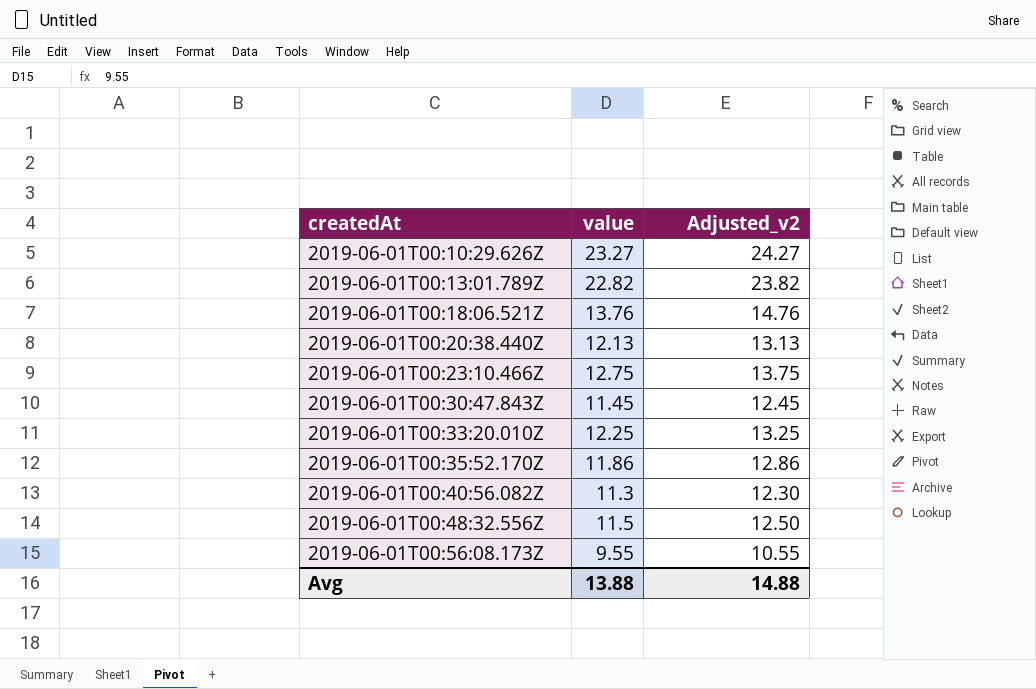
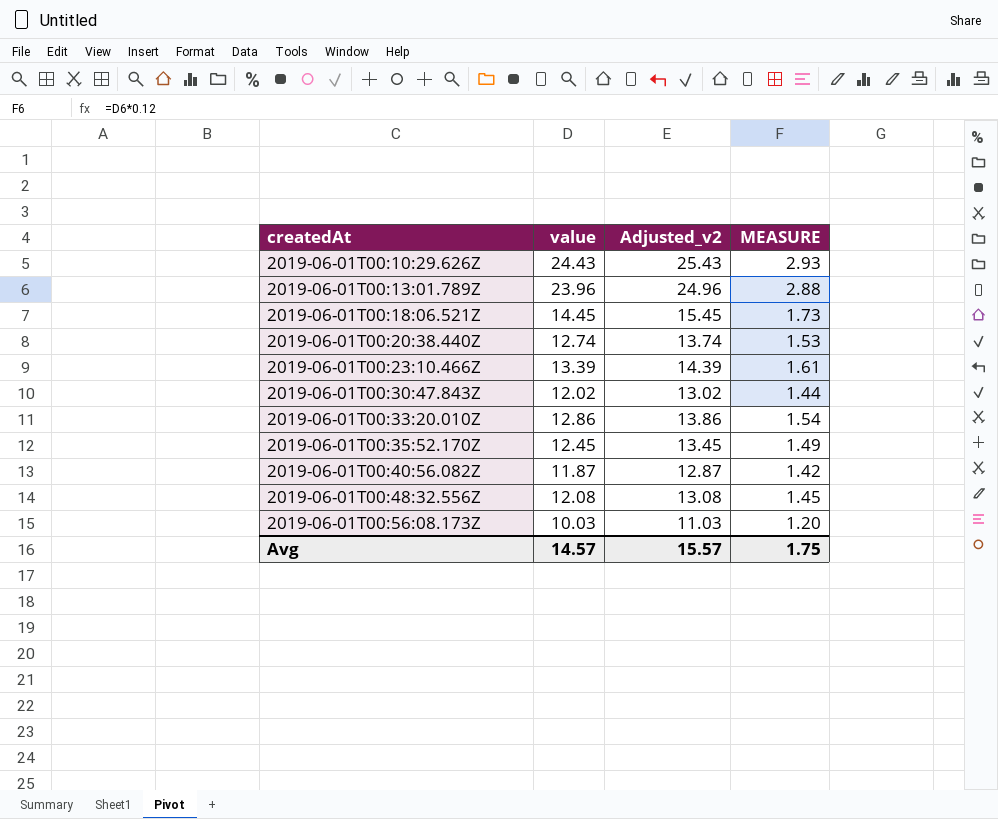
column MEASURE | formula: none -> [value] * 0.12
2019-06-01T00:10:29.626Z | value: 23.27 -> 24.43
2019-06-01T00:10:29.626Z | Adjusted_v2: 24.27 -> 25.43
2019-06-01T00:13:01.789Z | value: 22.82 -> 23.96
2019-06-01T00:13:01.789Z | Adjusted_v2: 23.82 -> 24.96
2019-06-01T00:18:06.521Z | value: 13.76 -> 14.45
2019-06-01T00:18:06.521Z | Adjusted_v2: 14.76 -> 15.45
2019-06-01T00:20:38.440Z | value: 12.13 -> 12.74
2019-06-01T00:20:38.440Z | Adjusted_v2: 13.13 -> 13.74
2019-06-01T00:23:10.466Z | value: 12.75 -> 13.39
2019-06-01T00:23:10.466Z | Adjusted_v2: 13.75 -> 14.39
2019-06-01T00:30:47.843Z | value: 11.45 -> 12.02
2019-06-01T00:30:47.843Z | Adjusted_v2: 12.45 -> 13.02
2019-06-01T00:33:20.010Z | value: 12.25 -> 12.86
2019-06-01T00:33:20.010Z | Adjusted_v2: 13.25 -> 13.86
2019-06-01T00:35:52.170Z | value: 11.86 -> 12.45
2019-06-01T00:35:52.170Z | Adjusted_v2: 12.86 -> 13.45
2019-06-01T00:40:56.082Z | value: 11.3 -> 11.87
2019-06-01T00:40:56.082Z | Adjusted_v2: 12.30 -> 12.87
2019-06-01T00:48:32.556Z | value: 11.5 -> 12.08
2019-06-01T00:48:32.556Z | Adjusted_v2: 12.50 -> 13.08
2019-06-01T00:56:08.173Z | value: 9.55 -> 10.03
2019-06-01T00:56:08.173Z | Adjusted_v2: 10.55 -> 11.03
Avg | value: 13.88 -> 14.57
Avg | Adjusted_v2: 14.88 -> 15.57

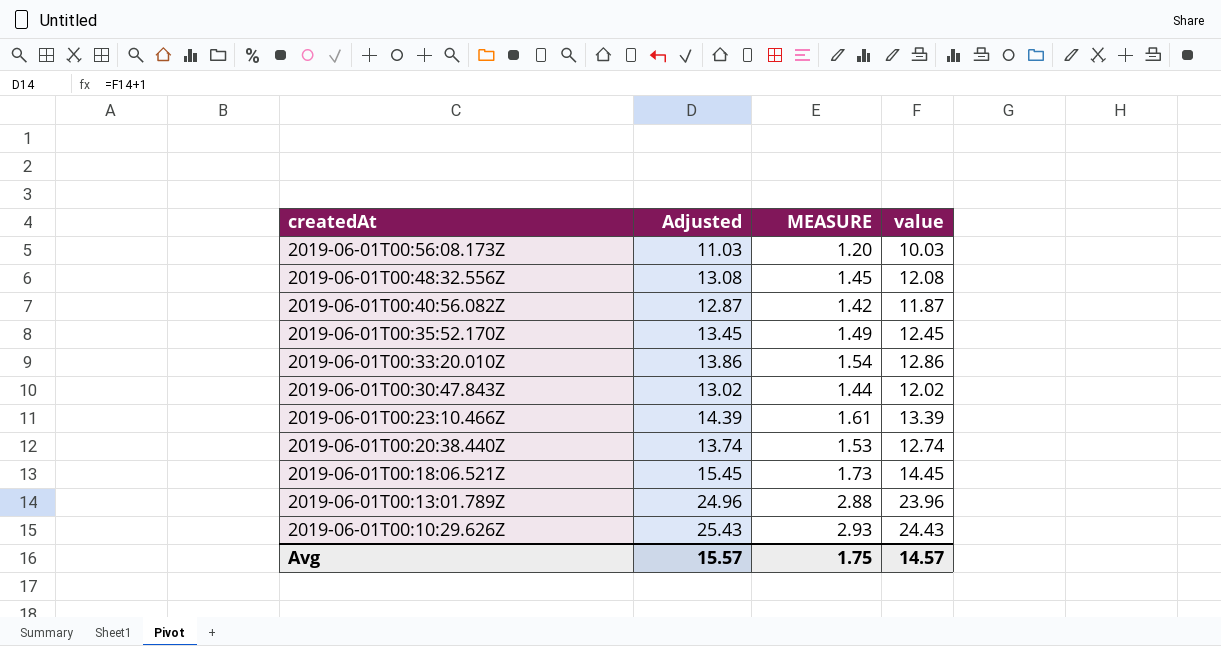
row order: createdAt ascending -> createdAt descending
column name: Adjusted_v2 -> Adjusted
column value | position: 2 -> 4

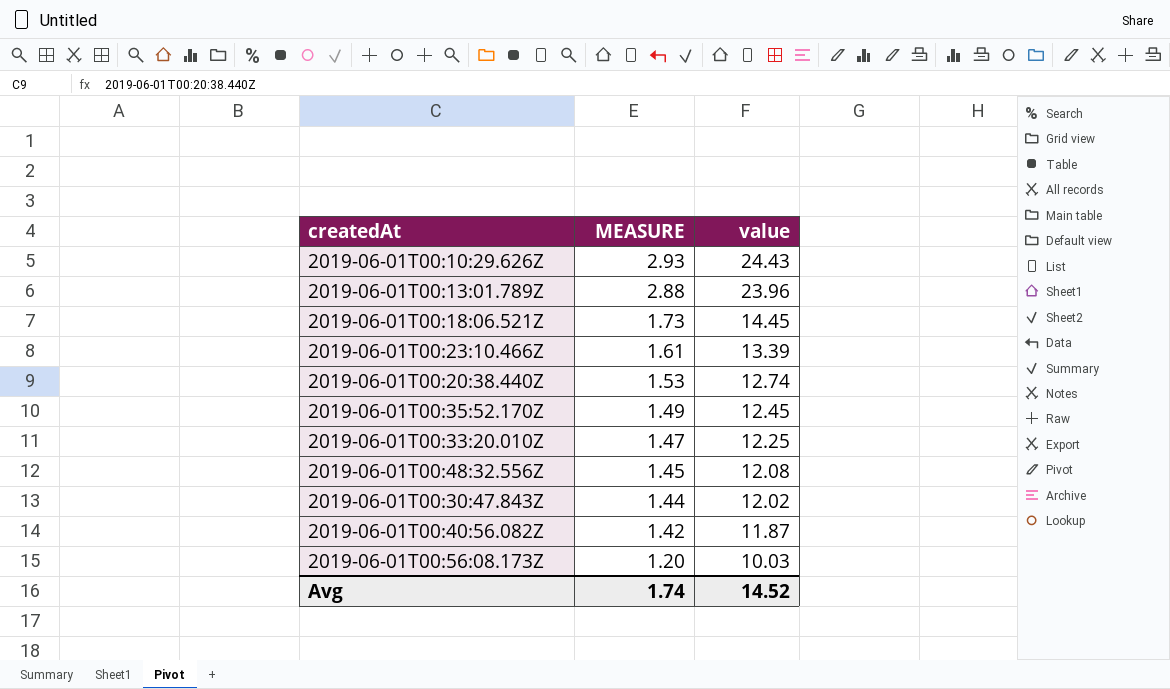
row order: createdAt descending -> MEASURE descending
column Adjusted | formula: [value] + 1 -> none
2019-06-01T00:33:20.010Z | MEASURE: 1.54 -> 1.47
2019-06-01T00:33:20.010Z | value: 12.86 -> 12.25
Avg | MEASURE: 1.75 -> 1.74
Avg | value: 14.57 -> 14.52

